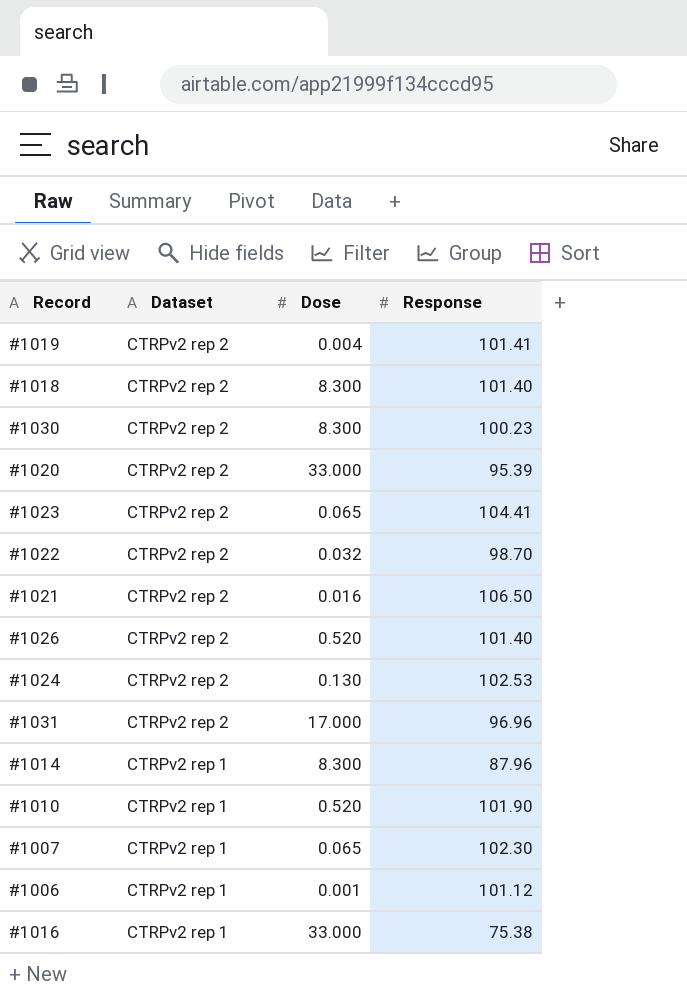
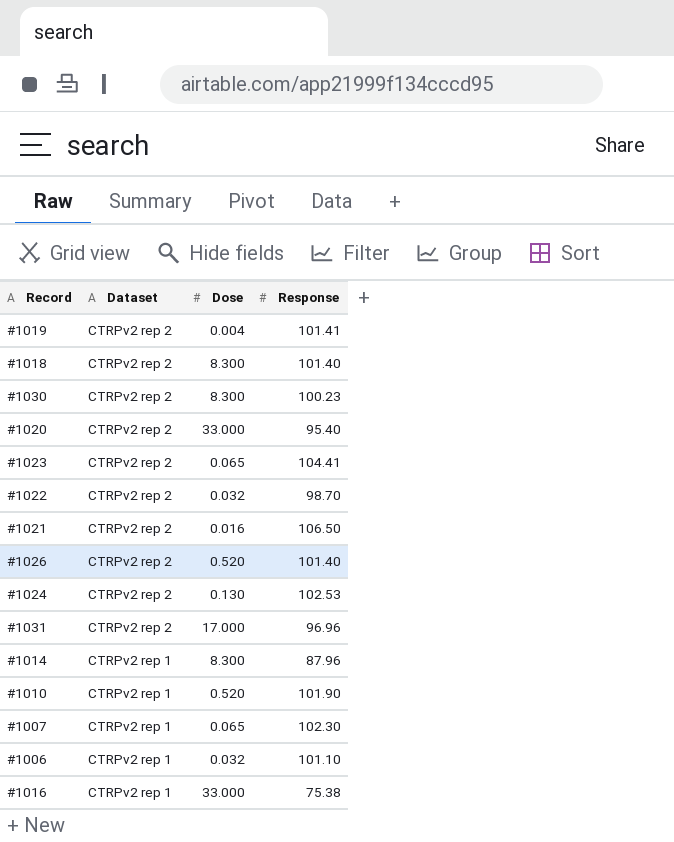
#1020 | Response: 95.39 -> 95.40
#1006 | Dose: 0.001 -> 0.032
#1006 | Response: 101.12 -> 101.10

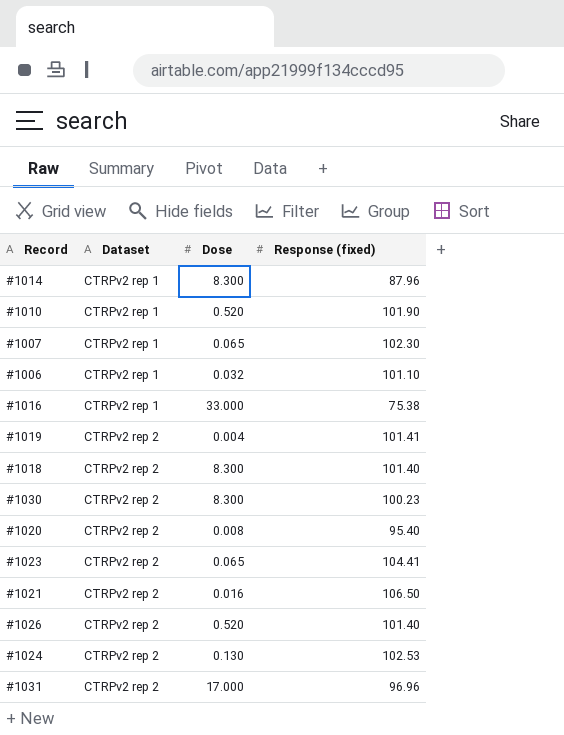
row order: Dataset descending -> Dataset ascending
column name: Response -> Response (fixed)
row #1022: CTRPv2 rep 2 | 0.032 | 98.70 -> none
#1020 | Dose: 33.000 -> 0.008

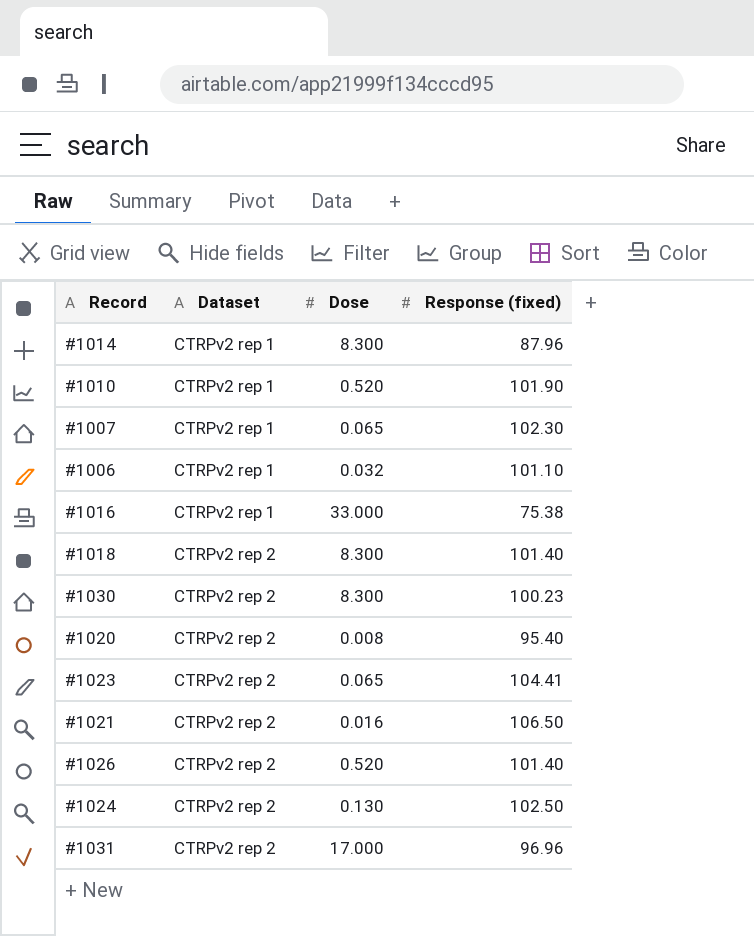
row #1019: CTRPv2 rep 2 | 0.004 | 101.41 -> none
#1024 | Response (fixed): 102.53 -> 102.50

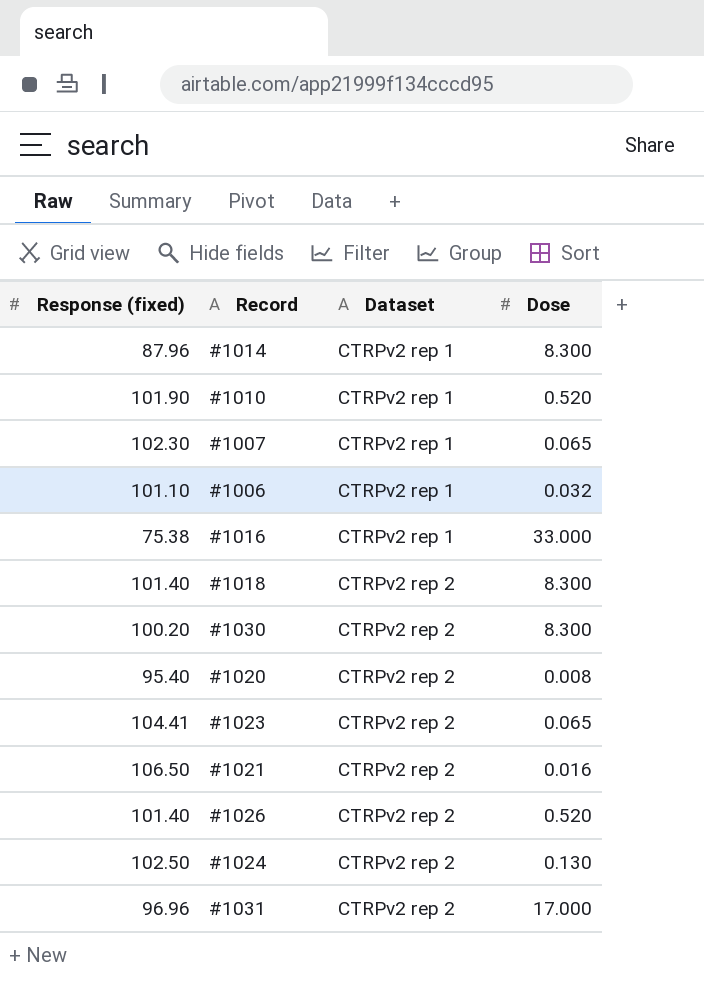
column Response (fixed) | position: 4 -> 1
#1030 | Response (fixed): 100.23 -> 100.20

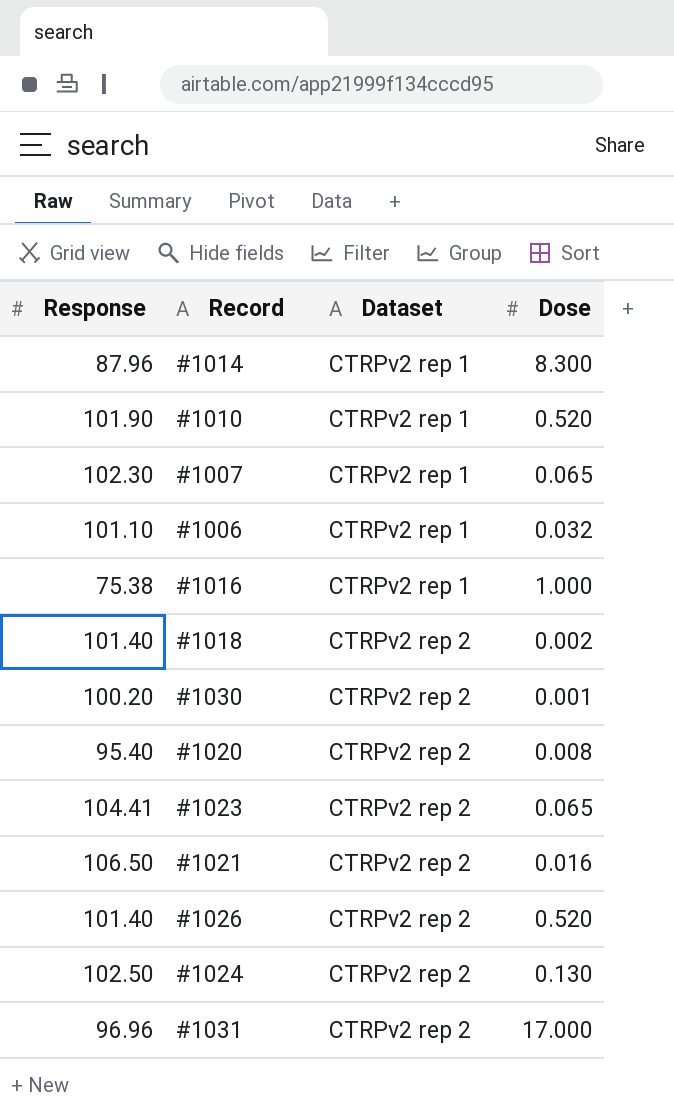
column name: Response (fixed) -> Response
#1016 | Dose: 33.000 -> 1.000
#1018 | Dose: 8.300 -> 0.002
#1030 | Dose: 8.300 -> 0.001

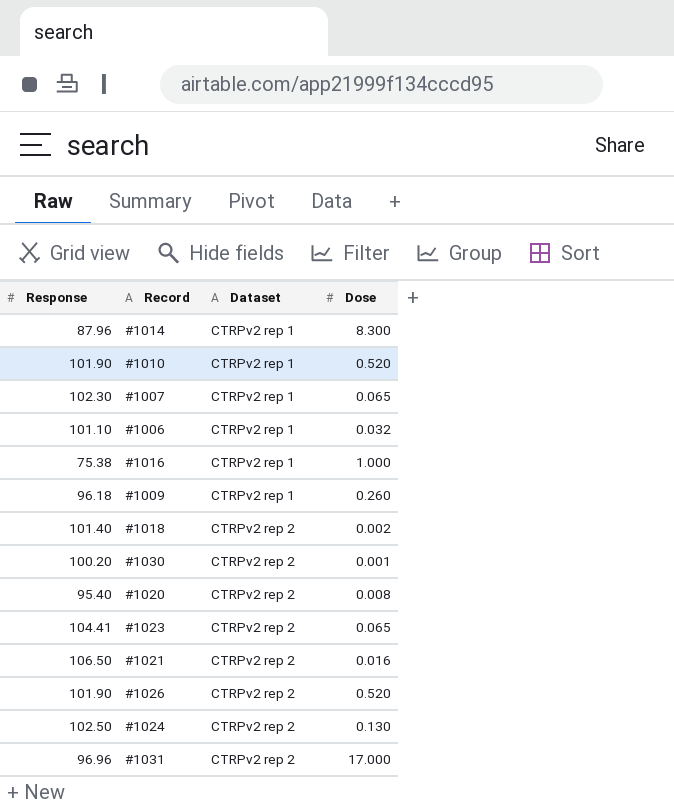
row #1009: none -> 96.18 | CTRPv2 rep 1 | 0.260
#1026 | Response: 101.40 -> 101.90

